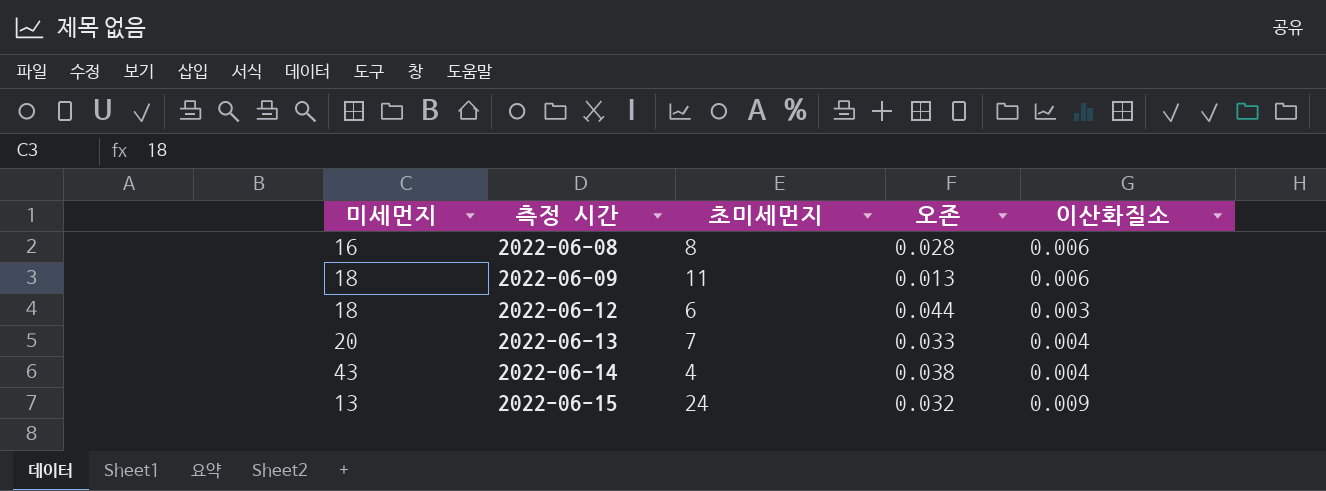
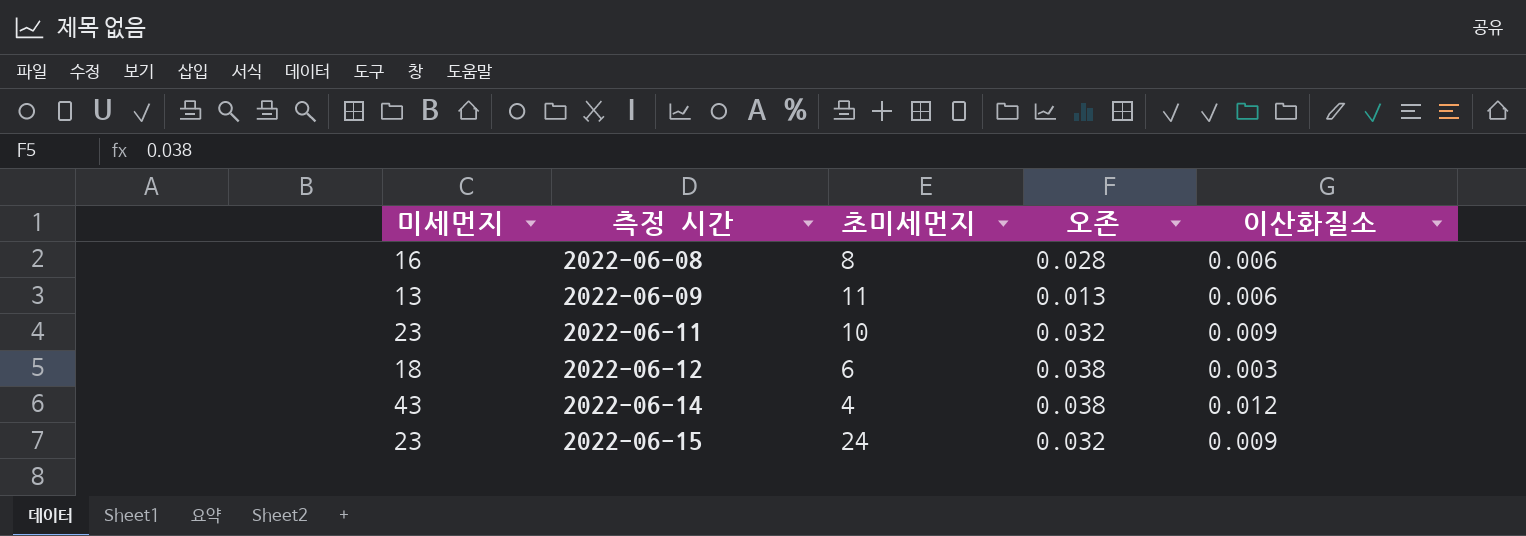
row 2022-06-13: 20 | 7 | 0.033 | 0.004 -> none
2022-06-09 | 미세먼지: 18 -> 13
row 2022-06-11: none -> 23 | 10 | 0.032 | 0.009
2022-06-12 | 오존: 0.044 -> 0.038
2022-06-14 | 이산화질소: 0.004 -> 0.012
2022-06-15 | 미세먼지: 13 -> 23

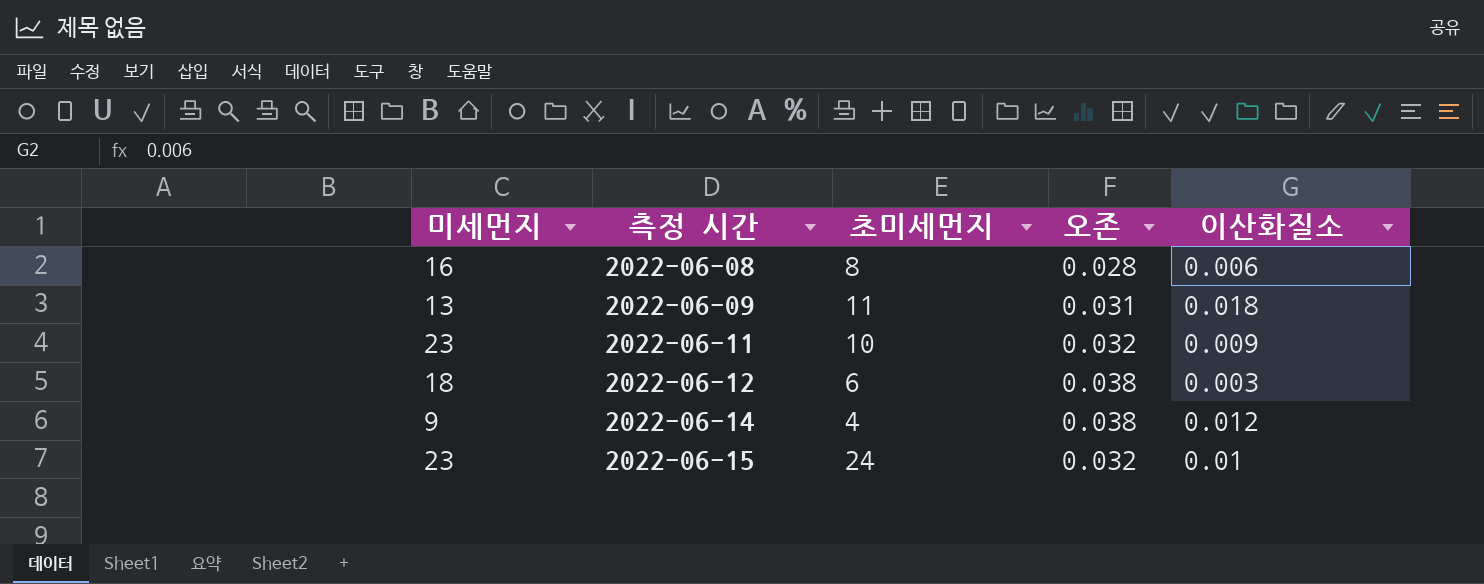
2022-06-09 | 오존: 0.013 -> 0.031
2022-06-09 | 이산화질소: 0.006 -> 0.018
2022-06-14 | 미세먼지: 43 -> 9
2022-06-15 | 이산화질소: 0.009 -> 0.01

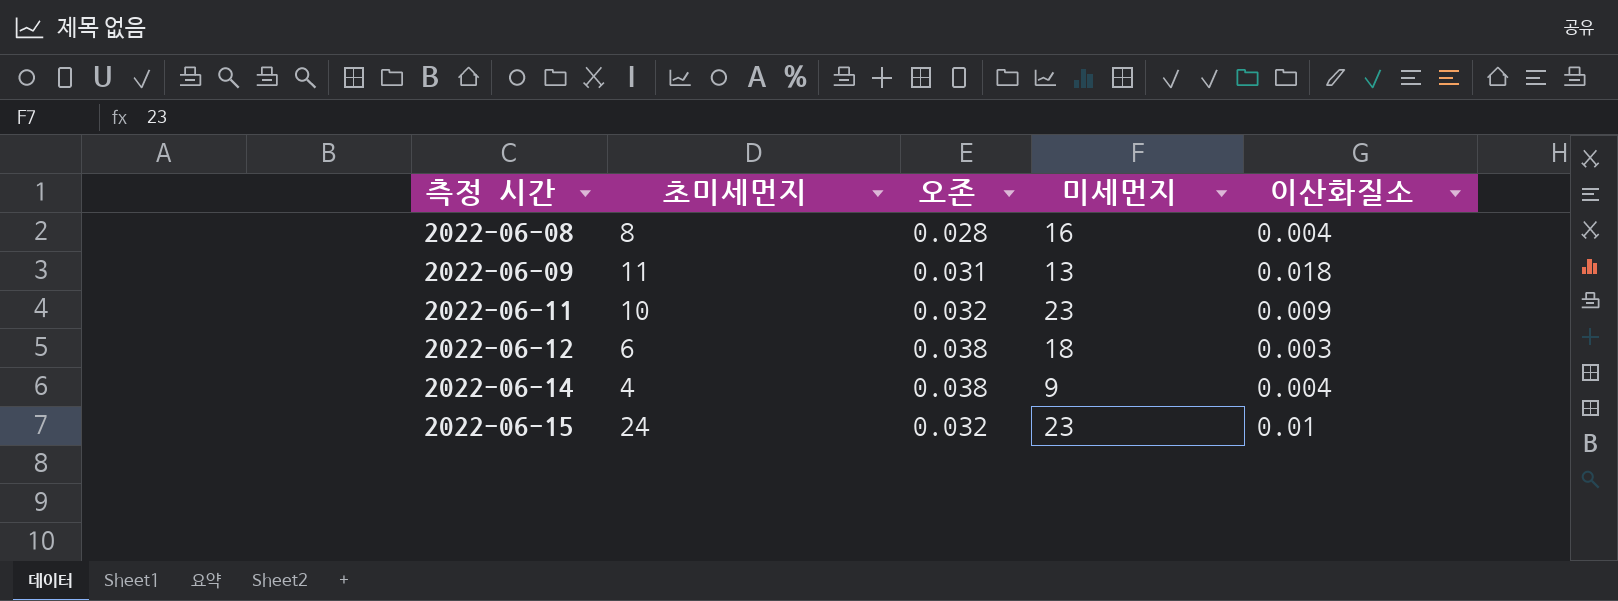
column 미세먼지 | position: 1 -> 4
2022-06-08 | 이산화질소: 0.006 -> 0.004
2022-06-14 | 이산화질소: 0.012 -> 0.004

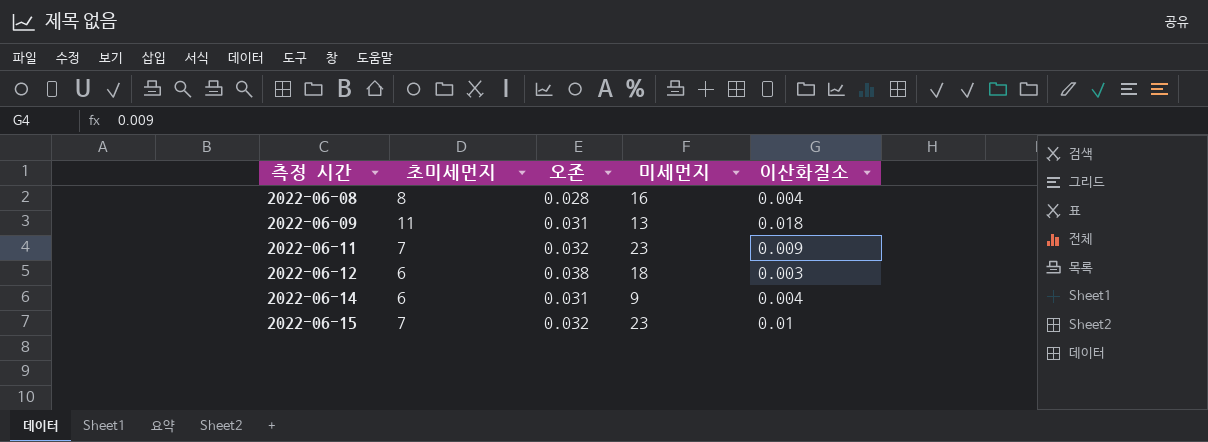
2022-06-11 | 초미세먼지: 10 -> 7
2022-06-14 | 초미세먼지: 4 -> 6
2022-06-14 | 오존: 0.038 -> 0.031
2022-06-15 | 초미세먼지: 24 -> 7

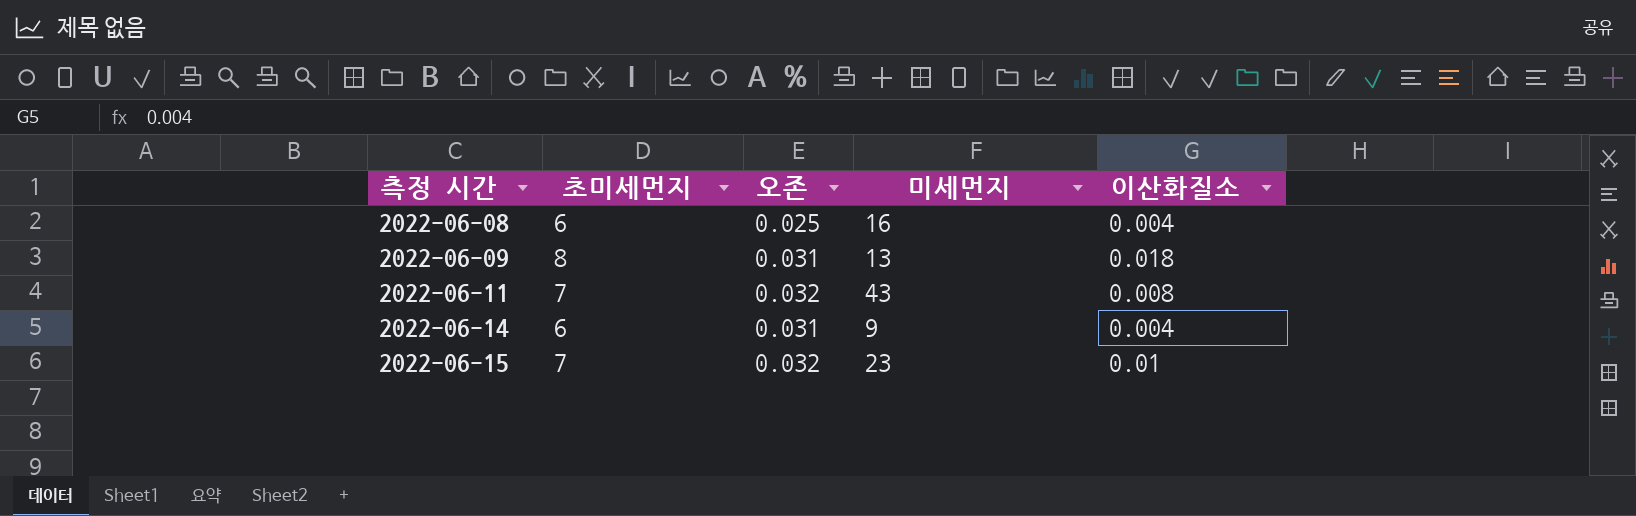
row 2022-06-12: 6 | 0.038 | 18 | 0.003 -> none
2022-06-08 | 초미세먼지: 8 -> 6
2022-06-08 | 오존: 0.028 -> 0.025
2022-06-09 | 초미세먼지: 11 -> 8
2022-06-11 | 미세먼지: 23 -> 43
2022-06-11 | 이산화질소: 0.009 -> 0.008

